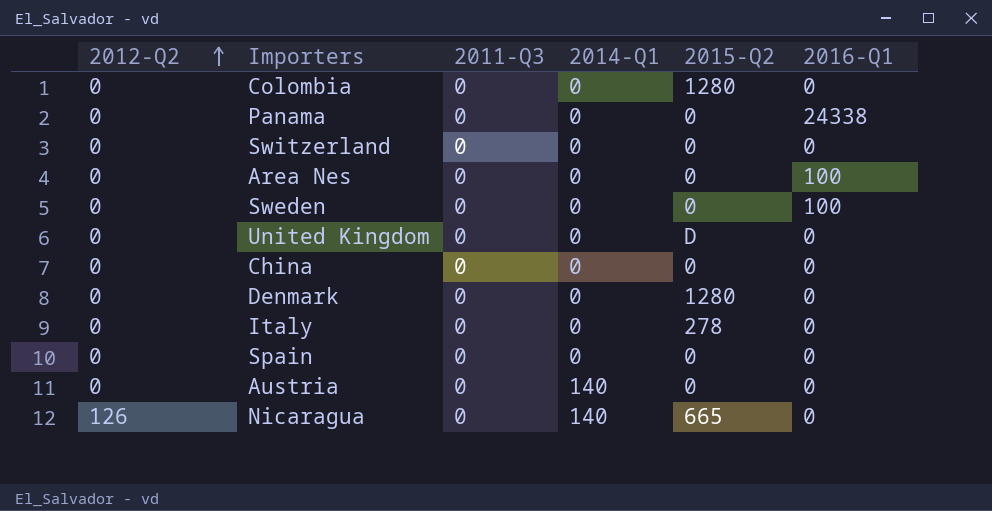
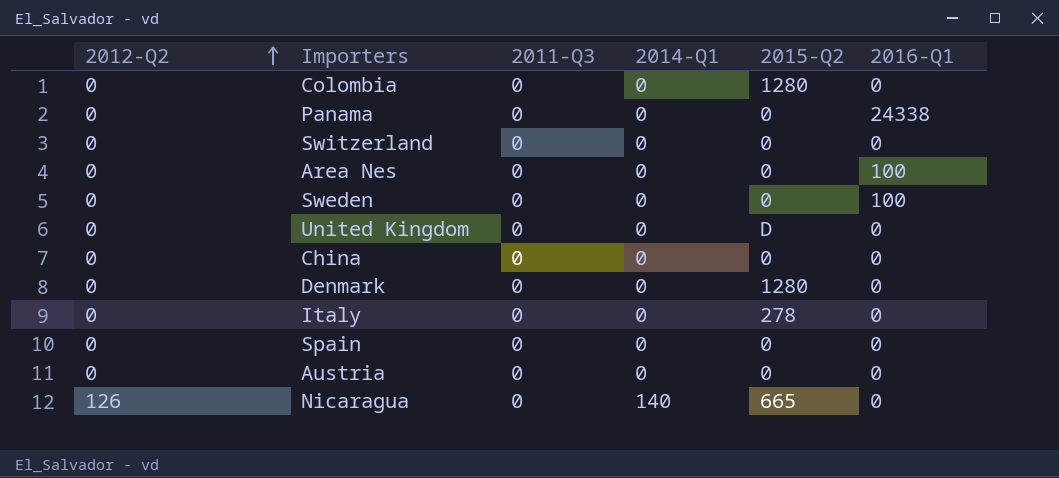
Austria | 2014-Q1: 140 -> 0

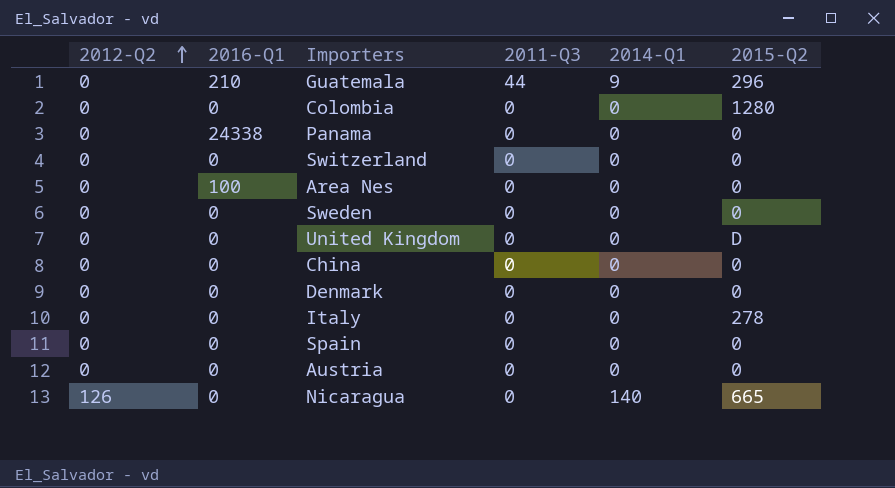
column 2016-Q1 | position: 6 -> 2
row Guatemala: none -> 0 | 210 | 44 | 9 | 296
Sweden | 2016-Q1: 100 -> 0
Denmark | 2015-Q2: 1280 -> 0

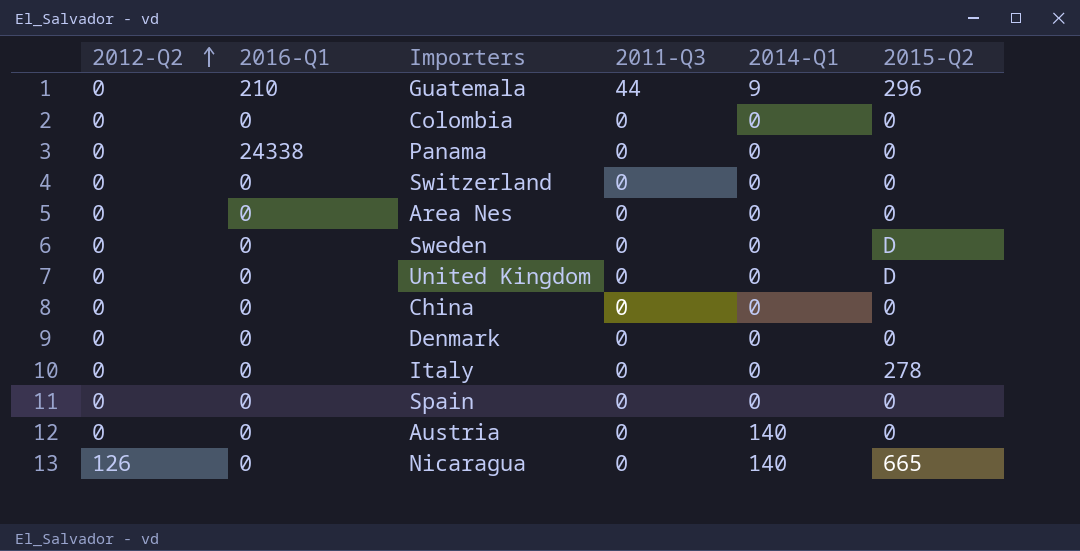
Colombia | 2015-Q2: 1280 -> 0
Area Nes | 2016-Q1: 100 -> 0
Sweden | 2015-Q2: 0 -> D
Austria | 2014-Q1: 0 -> 140

